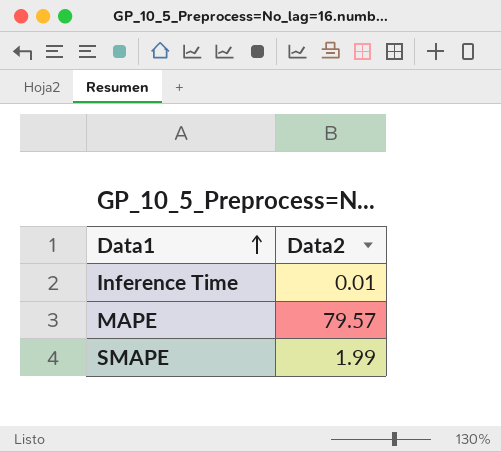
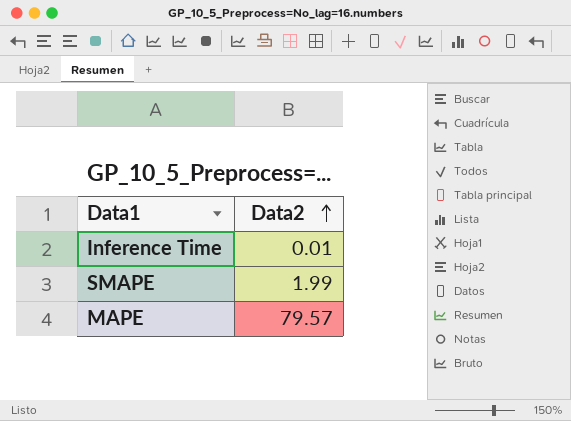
row order: Data1 ascending -> Data2 ascending

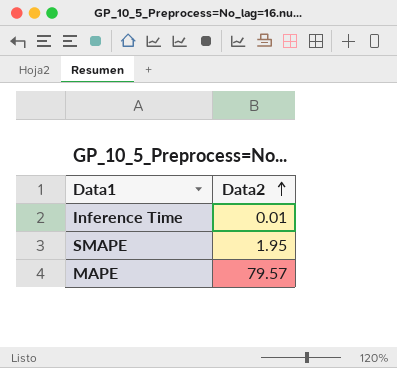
SMAPE | Data2: 1.99 -> 1.95

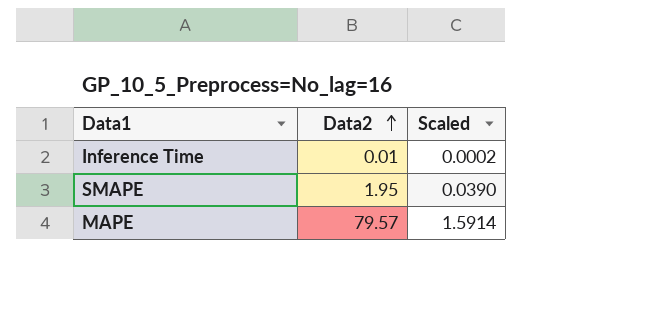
column Scaled | formula: none -> [Data2] * 0.02

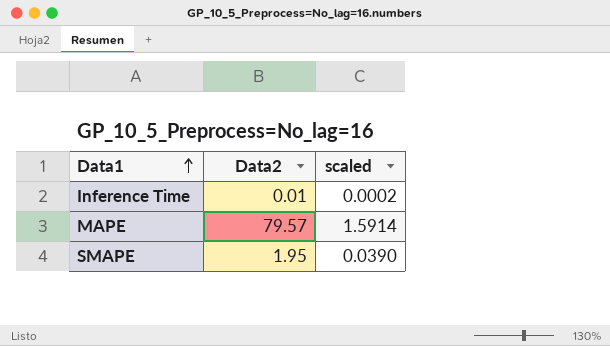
row order: Data2 ascending -> Data1 ascending
column name: Scaled -> scaled

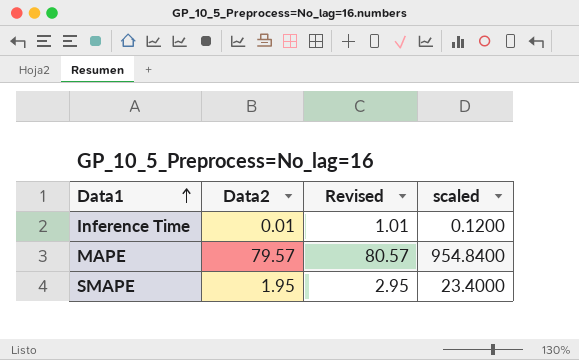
column Revised | formula: none -> [Data2] + 1
column scaled | formula: [Data2] * 0.02 -> [Data2] * 12

